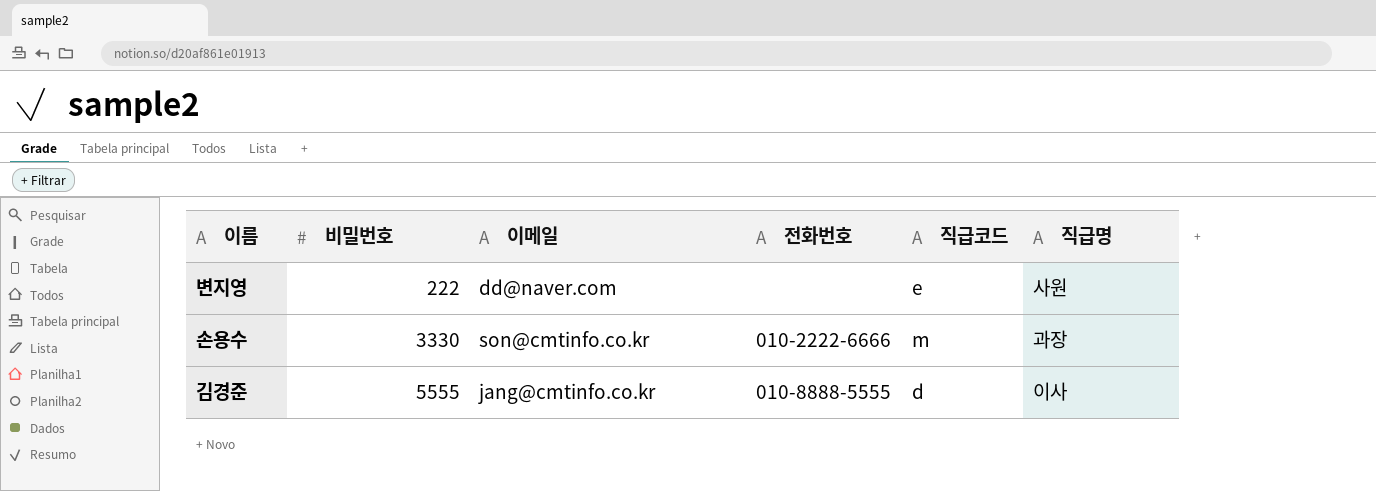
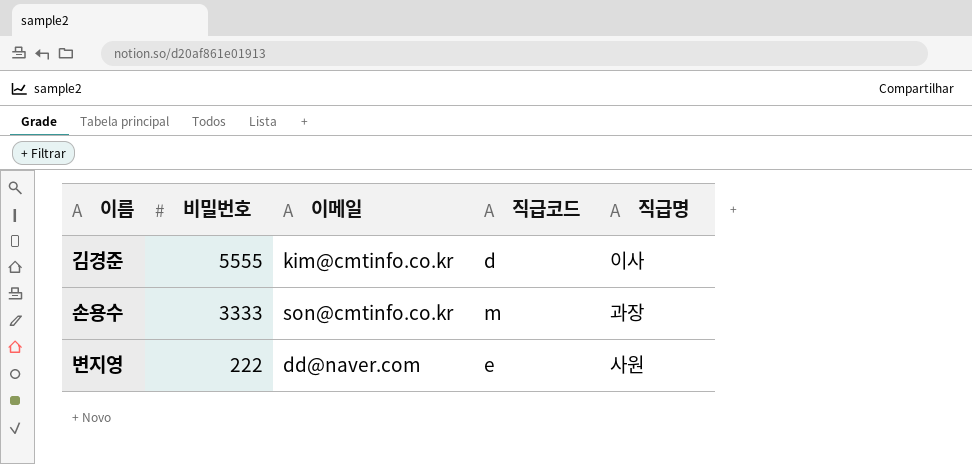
row order: 비밀번호 ascending -> 비밀번호 descending
column 전화번호 | position: 4 -> none
김경준 | 이메일: jang@cmtinfo.co.kr -> kim@cmtinfo.co.kr
손용수 | 비밀번호: 3330 -> 3333

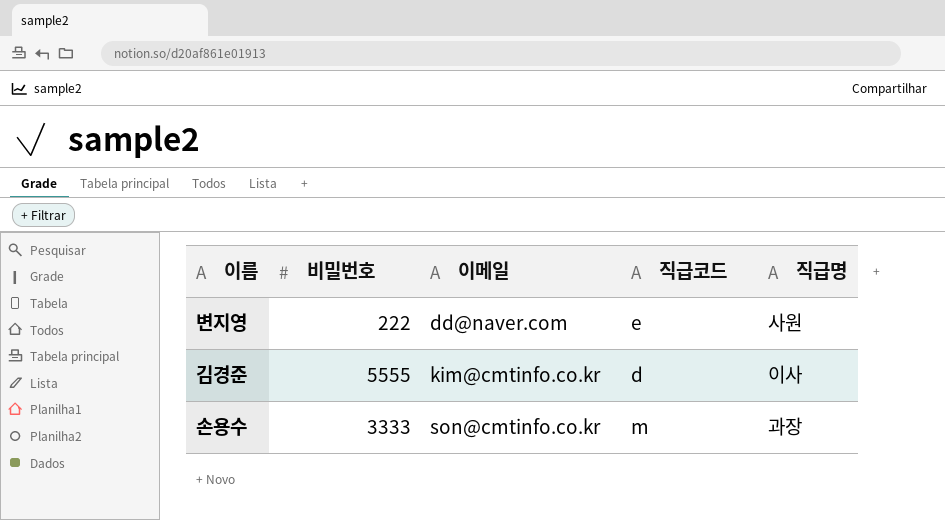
row order: 비밀번호 descending -> 이메일 ascending

